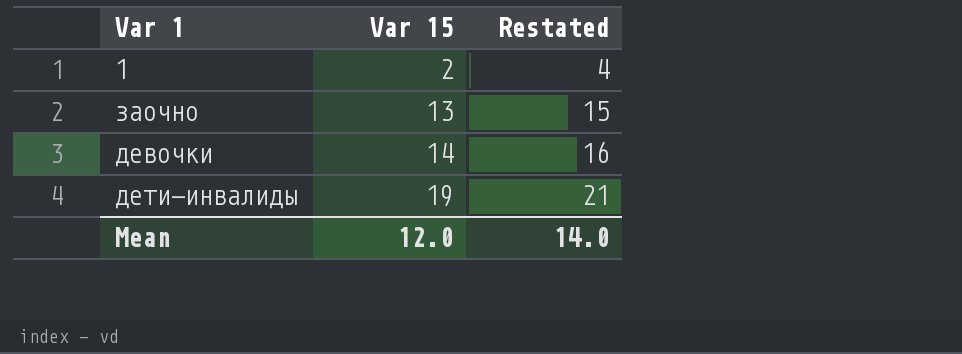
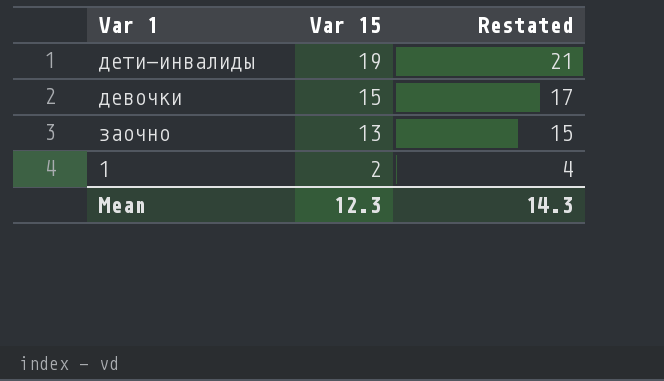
row order: Var 15 ascending -> Var 15 descending
девочки | Var 15: 14 -> 15
девочки | Restated: 16 -> 17
Mean | Var 15: 12.0 -> 12.3
Mean | Restated: 14.0 -> 14.3

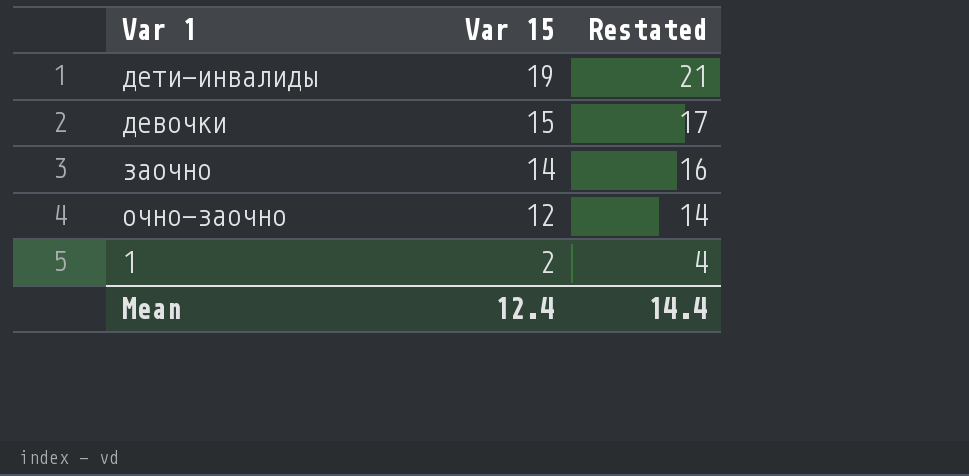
заочно | Var 15: 13 -> 14
заочно | Restated: 15 -> 16
row очно-заочно: none -> 12 | 14
Mean | Var 15: 12.3 -> 12.4
Mean | Restated: 14.3 -> 14.4

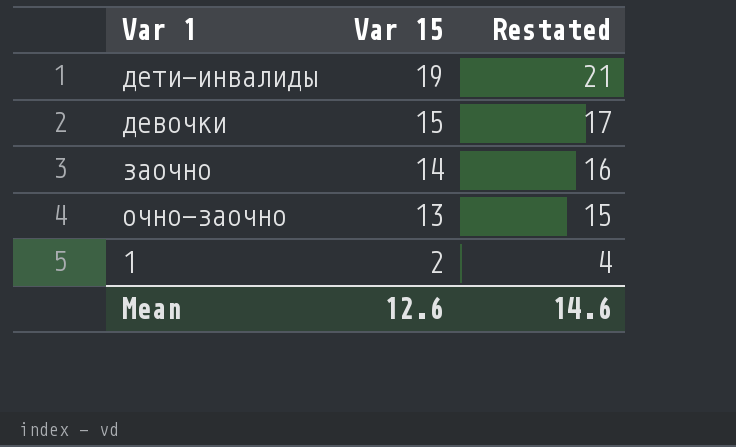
очно-заочно | Var 15: 12 -> 13
очно-заочно | Restated: 14 -> 15
Mean | Var 15: 12.4 -> 12.6
Mean | Restated: 14.4 -> 14.6

